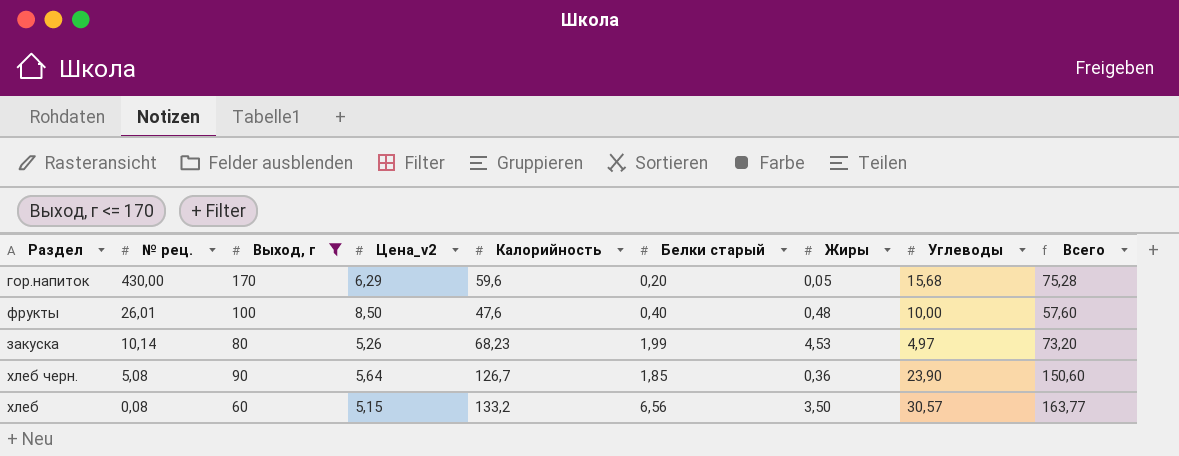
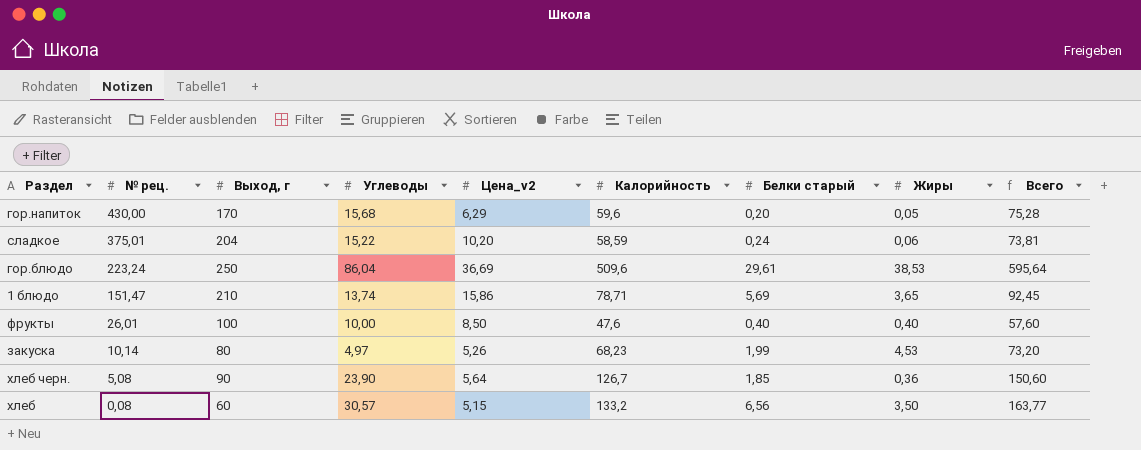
filter: Выход, г <= 170 -> none
column Углеводы | position: 8 -> 4
фрукты | Жиры: 0,48 -> 0,40

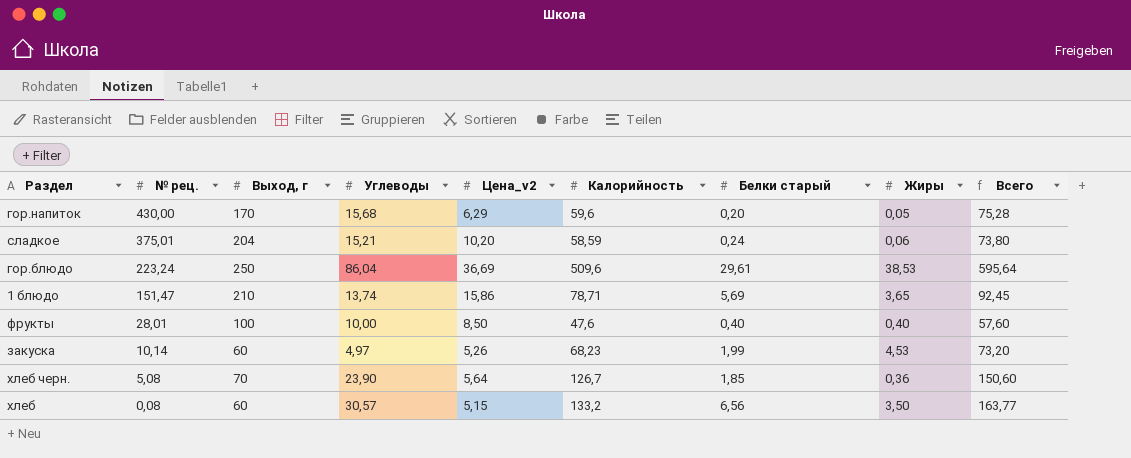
сладкое | Углеводы: 15,22 -> 15,21
сладкое | Всего: 73,81 -> 73,80
фрукты | № рец.: 26,01 -> 28,01
закуска | Выход, г: 80 -> 60
хлеб черн. | Выход, г: 90 -> 70

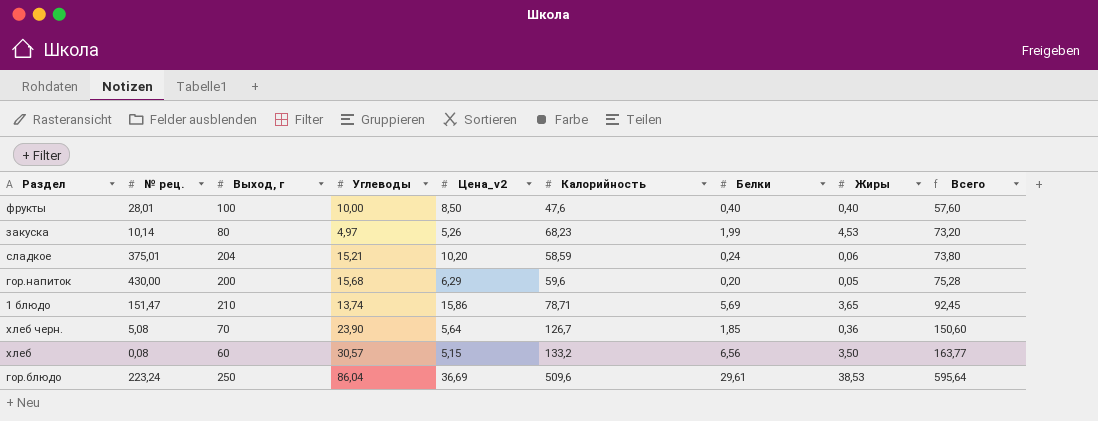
row order: № рец. descending -> Всего ascending
column name: Белки старый -> Белки
закуска | Выход, г: 60 -> 80
гор.напиток | Выход, г: 170 -> 200

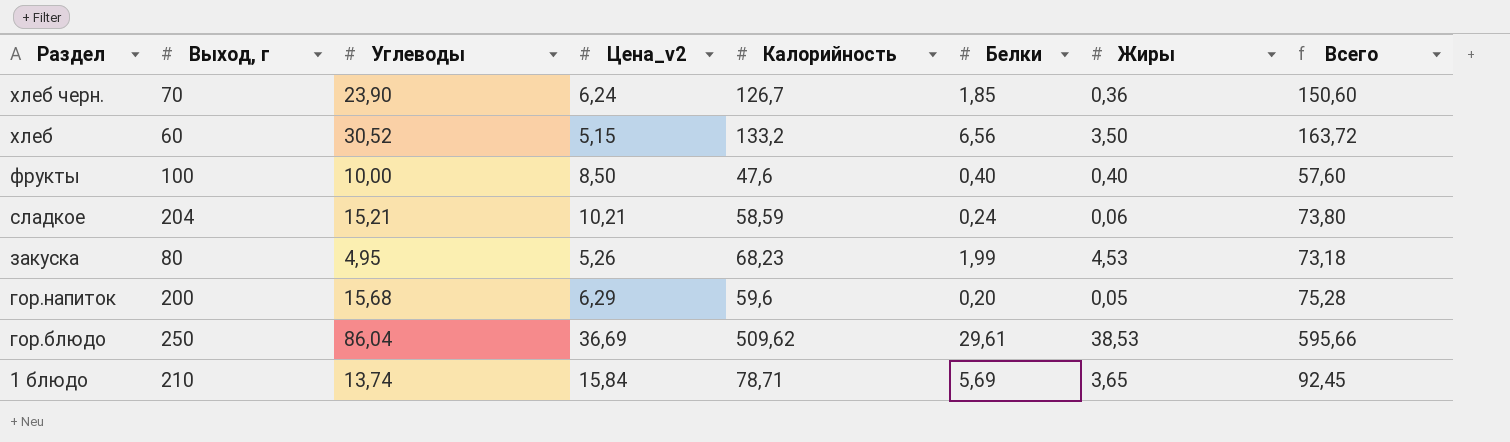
row order: Всего ascending -> Раздел descending
column № рец. | position: 2 -> none
хлеб черн. | Цена_v2: 5,64 -> 6,24
хлеб | Углеводы: 30,57 -> 30,52
хлеб | Всего: 163,77 -> 163,72
сладкое | Цена_v2: 10,20 -> 10,21
закуска | Углеводы: 4,97 -> 4,95
закуска | Всего: 73,20 -> 73,18
гор.блюдо | Калорийность: 509,6 -> 509,62
гор.блюдо | Всего: 595,64 -> 595,66
1 блюдо | Цена_v2: 15,86 -> 15,84

